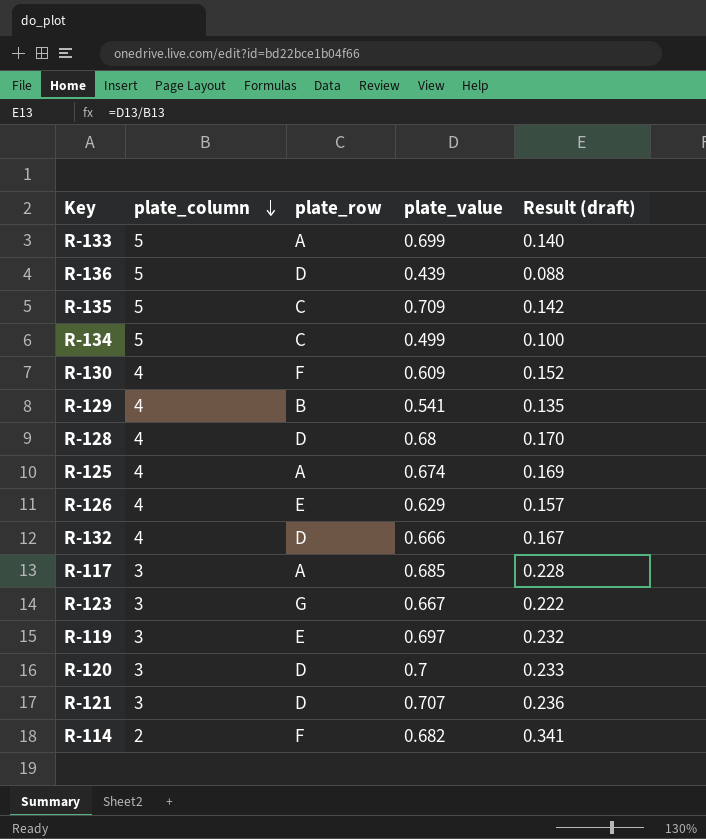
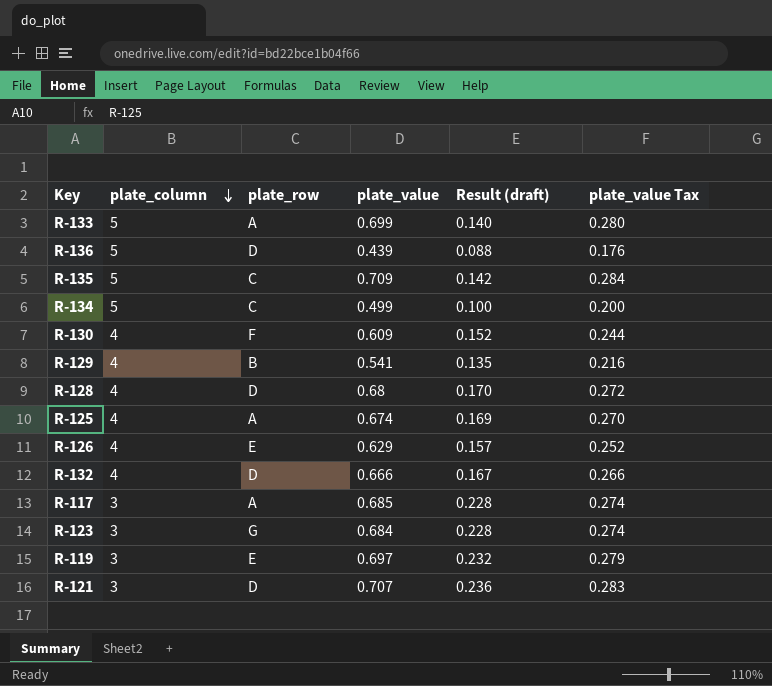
column plate_value Tax | formula: none -> [plate_value] * 0.4
row R-120: 3 | D | 0.7 | 0.233 -> none
row R-114: 2 | F | 0.682 | 0.341 -> none
R-123 | plate_value: 0.667 -> 0.684
R-123 | Result (draft): 0.222 -> 0.228

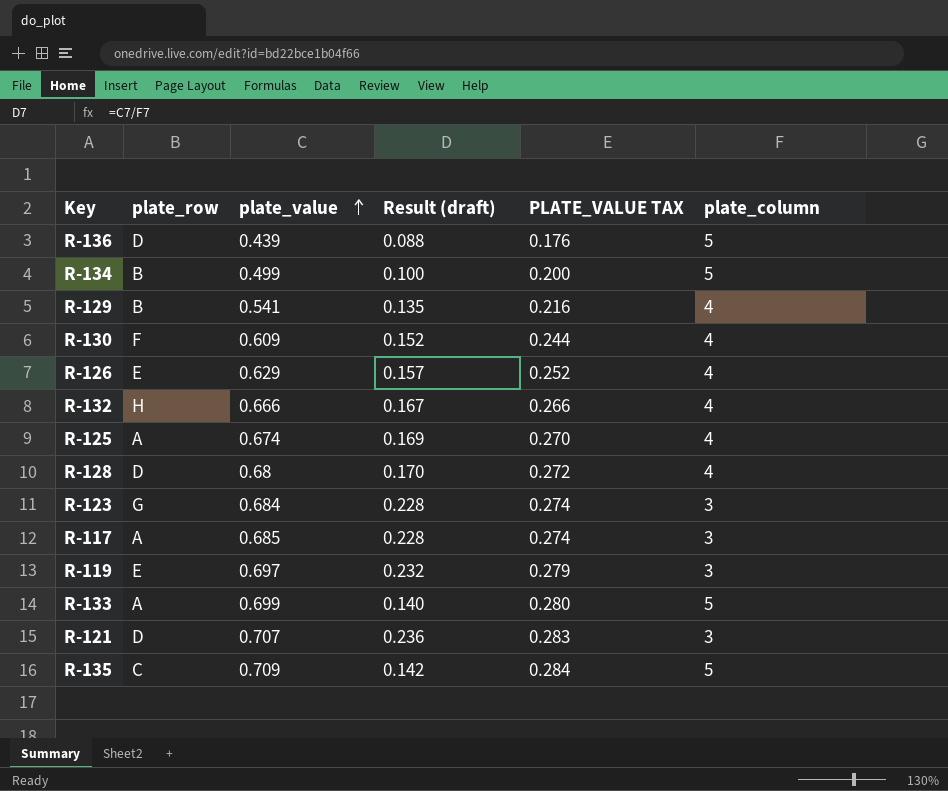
row order: plate_column descending -> plate_value ascending
column name: plate_value Tax -> PLATE_VALUE TAX
column plate_column | position: 2 -> 6
R-134 | plate_row: C -> B
R-132 | plate_row: D -> H

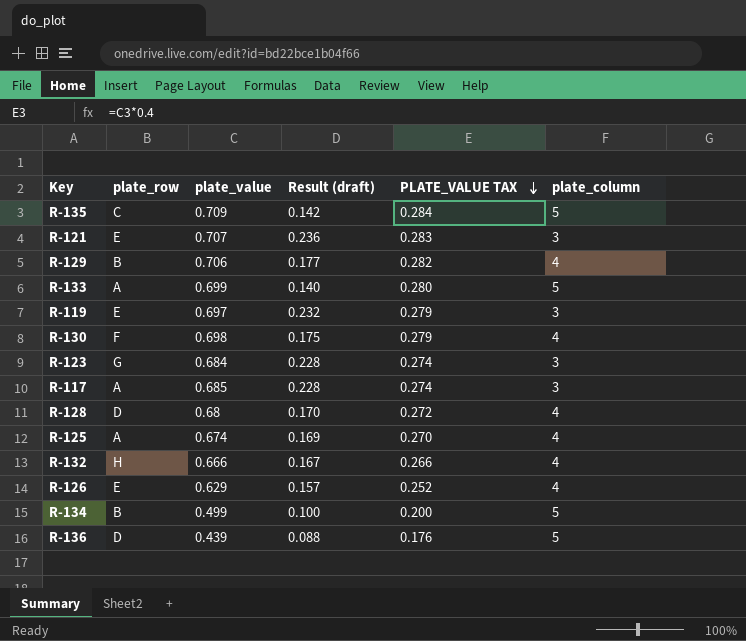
row order: plate_value ascending -> PLATE_VALUE TAX descending
R-121 | plate_row: D -> E
R-129 | plate_value: 0.541 -> 0.706
R-129 | Result (draft): 0.135 -> 0.177
R-129 | PLATE_VALUE TAX: 0.216 -> 0.282
R-130 | plate_value: 0.609 -> 0.698
R-130 | Result (draft): 0.152 -> 0.175
R-130 | PLATE_VALUE TAX: 0.244 -> 0.279

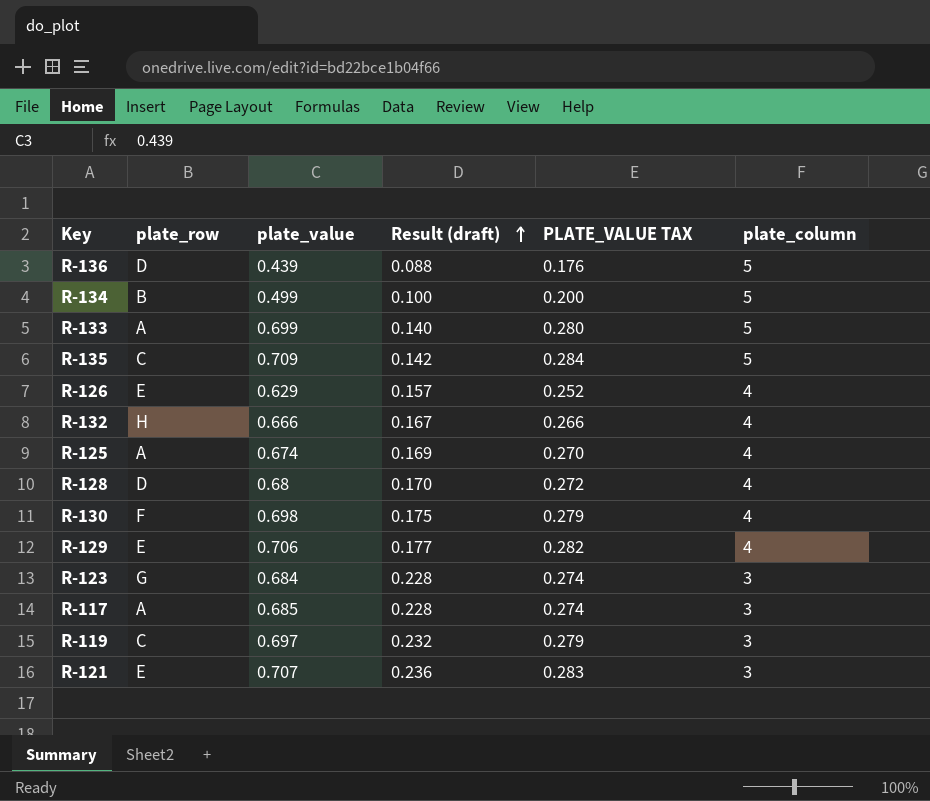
row order: PLATE_VALUE TAX descending -> Result (draft) ascending
R-129 | plate_row: B -> E
R-119 | plate_row: E -> C

